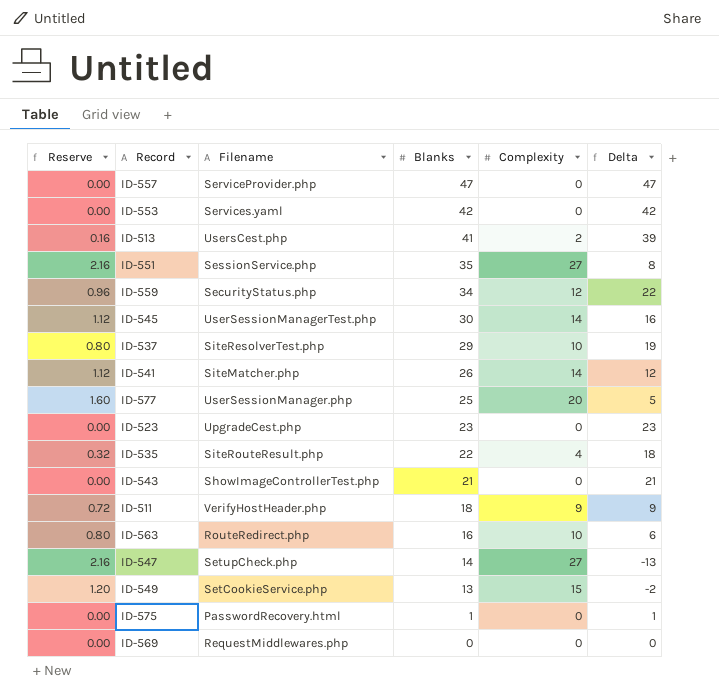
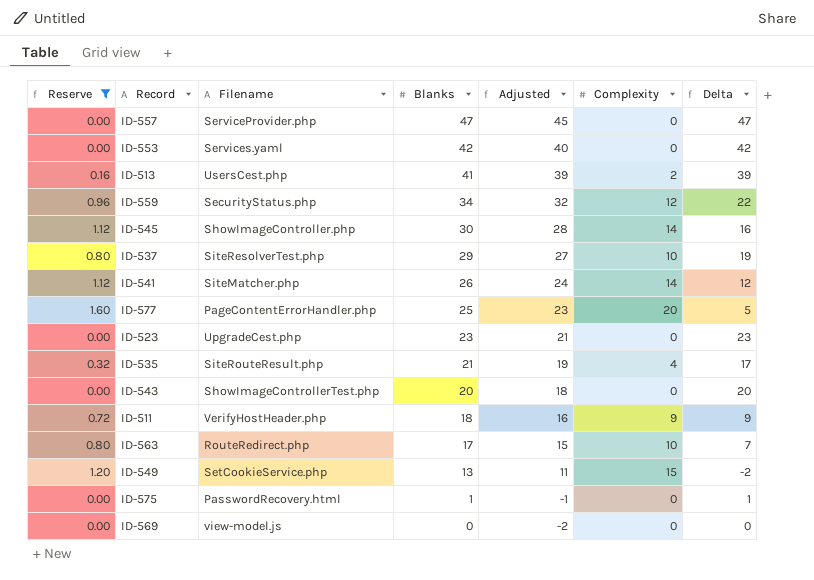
filter: none -> Reserve != 2.16
column Adjusted | formula: none -> [Blanks] - 2
ID-545 | Filename: UserSessionManagerTest.php -> ShowImageController.php
ID-577 | Filename: UserSessionManager.php -> PageContentErrorHandler.php
ID-535 | Blanks: 22 -> 21
ID-535 | Delta: 18 -> 17
ID-543 | Blanks: 21 -> 20
ID-543 | Delta: 21 -> 20
ID-563 | Blanks: 16 -> 17
ID-563 | Delta: 6 -> 7
ID-569 | Filename: RequestMiddlewares.php -> view-model.js

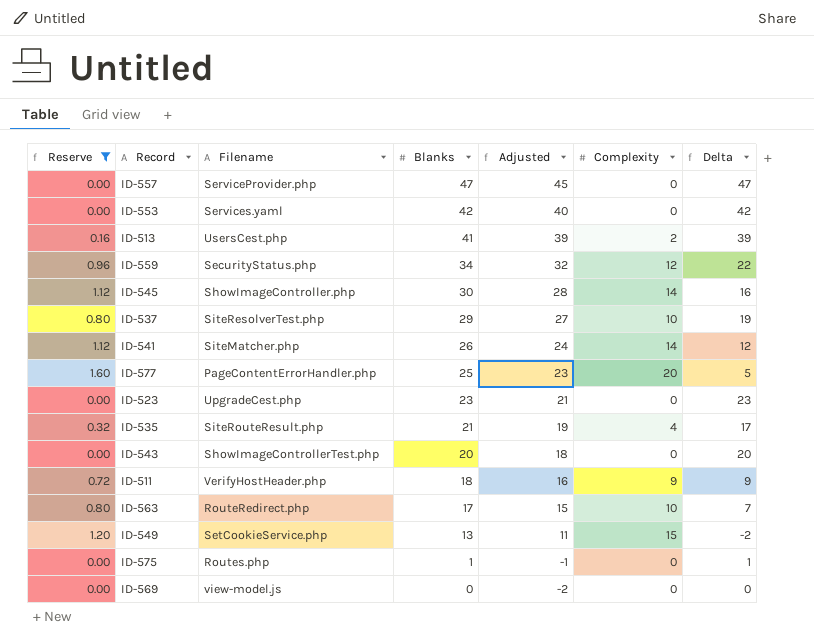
ID-575 | Filename: PasswordRecovery.html -> Routes.php

